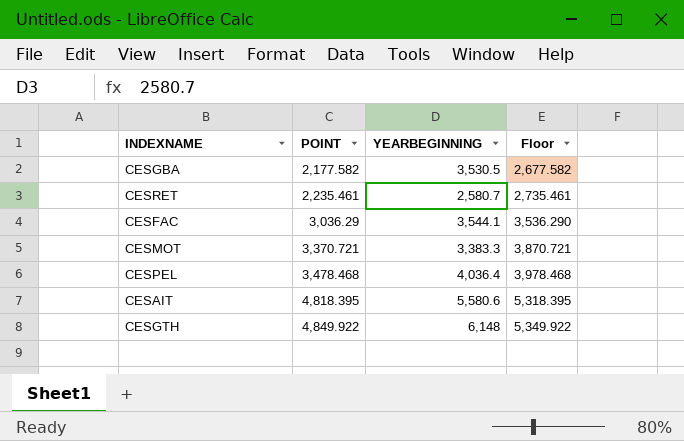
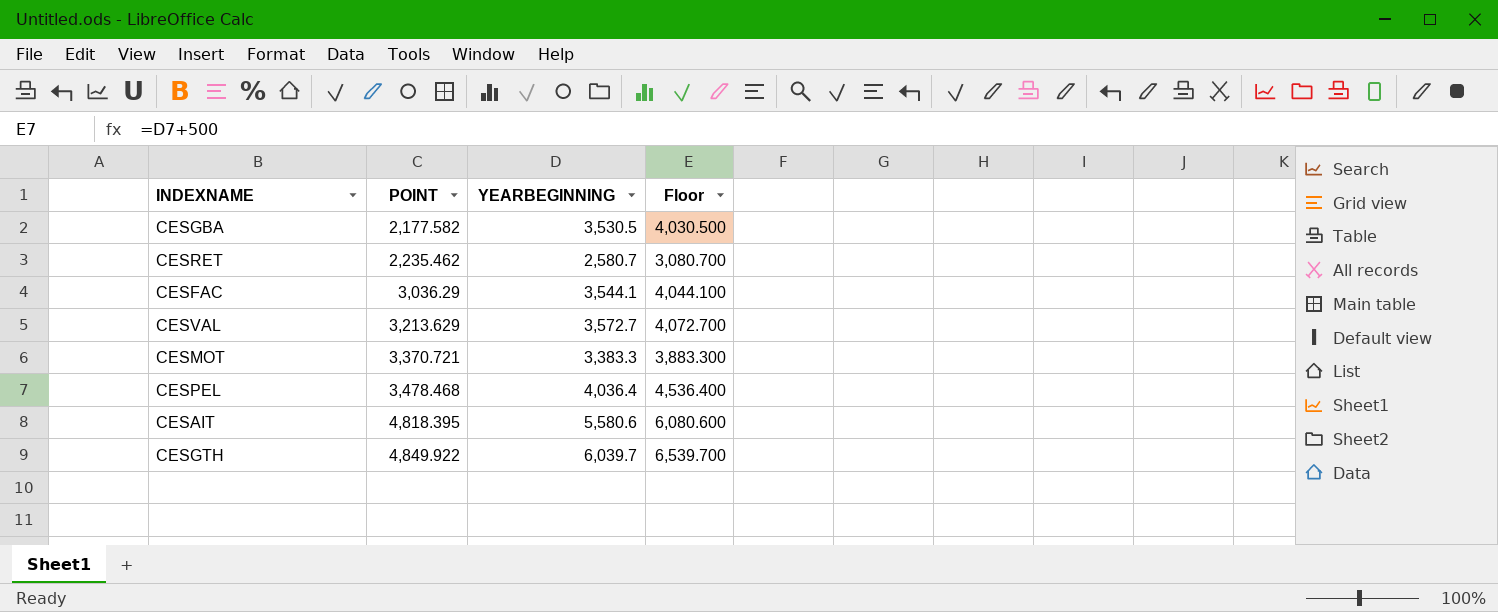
column Floor | formula: [POINT] + 500 -> [YEARBEGINNING] + 500
CESRET | POINT: 2,235.461 -> 2,235.462
row CESVAL: none -> 3,213.629 | 3,572.7 | 4,072.700
CESGTH | YEARBEGINNING: 6,148 -> 6,039.7

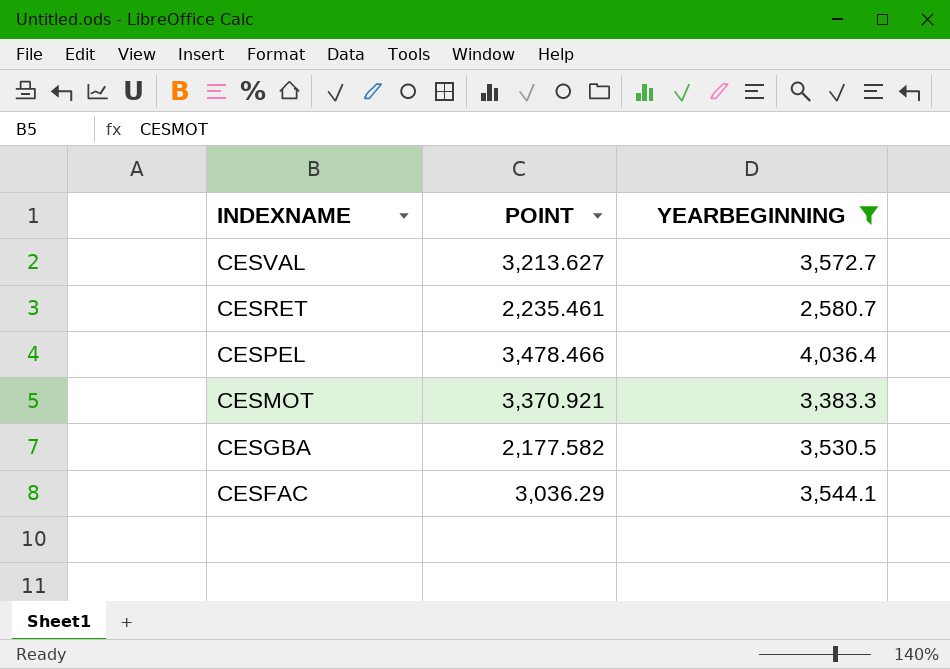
filter: none -> YEARBEGINNING <= 4,036.4
row order: POINT ascending -> INDEXNAME descending
column Floor | formula: [YEARBEGINNING] + 500 -> none
CESVAL | POINT: 3,213.629 -> 3,213.627
CESRET | POINT: 2,235.462 -> 2,235.461
CESPEL | POINT: 3,478.468 -> 3,478.466
CESMOT | POINT: 3,370.721 -> 3,370.921

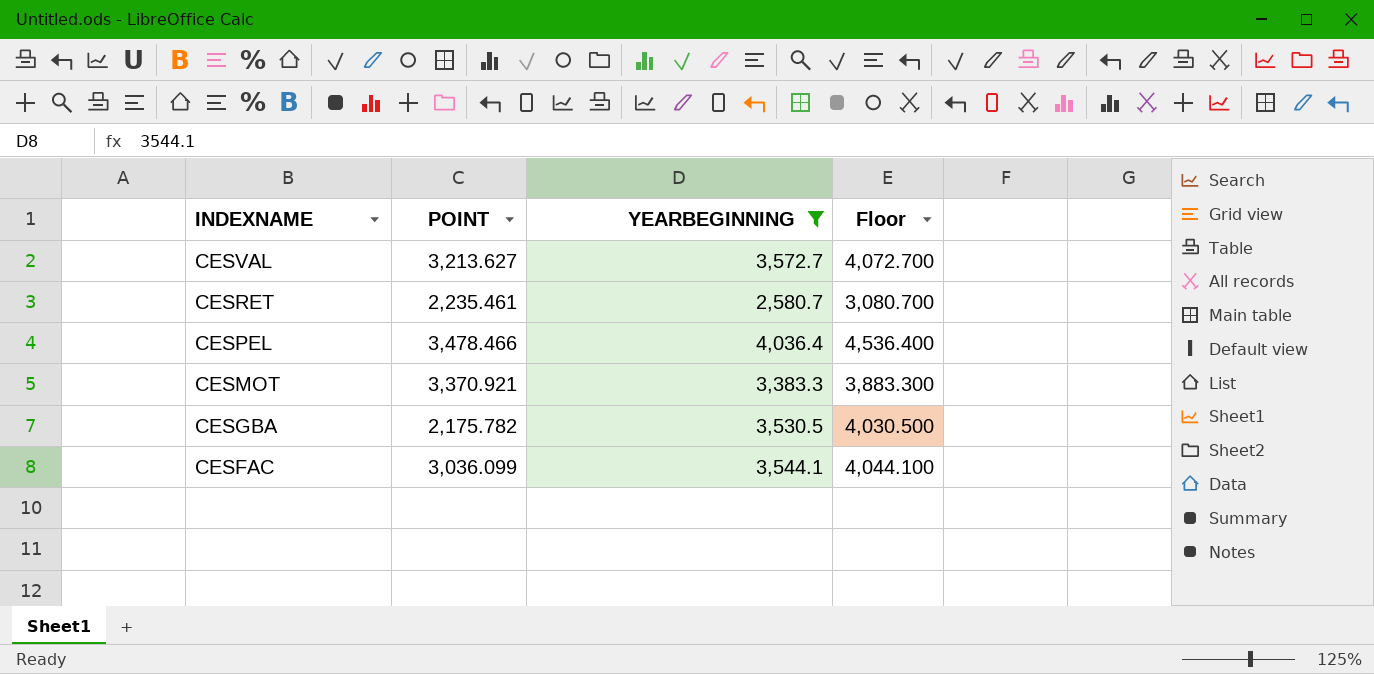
column Floor | formula: none -> [YEARBEGINNING] + 500
CESGBA | POINT: 2,177.582 -> 2,175.782
CESFAC | POINT: 3,036.29 -> 3,036.099

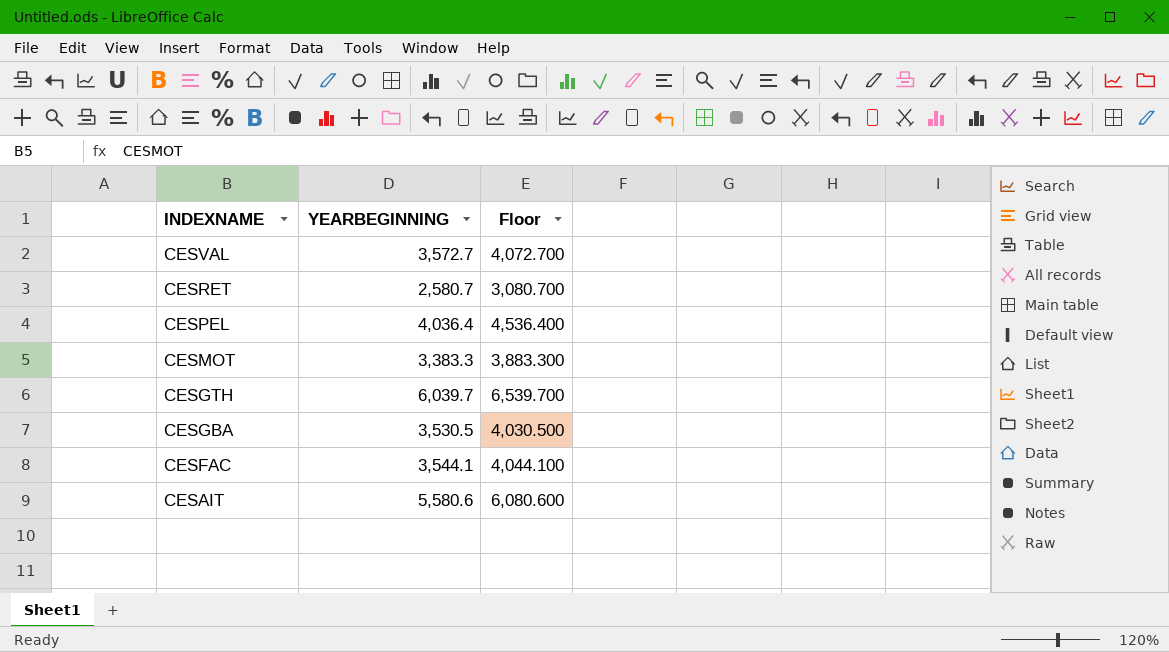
filter: YEARBEGINNING <= 4,036.4 -> none
column POINT | position: 2 -> none

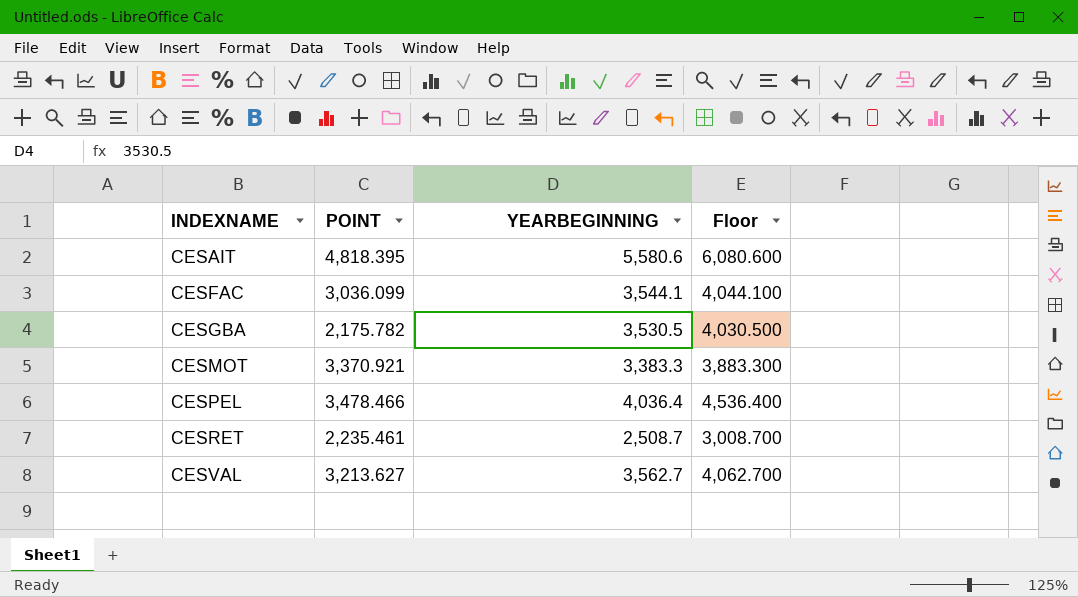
row order: INDEXNAME descending -> INDEXNAME ascending
column POINT | position: none -> 2
row CESGTH: 6,039.7 | 6,539.700 -> none
CESRET | YEARBEGINNING: 2,580.7 -> 2,508.7
CESRET | Floor: 3,080.700 -> 3,008.700
CESVAL | YEARBEGINNING: 3,572.7 -> 3,562.7
CESVAL | Floor: 4,072.700 -> 4,062.700

